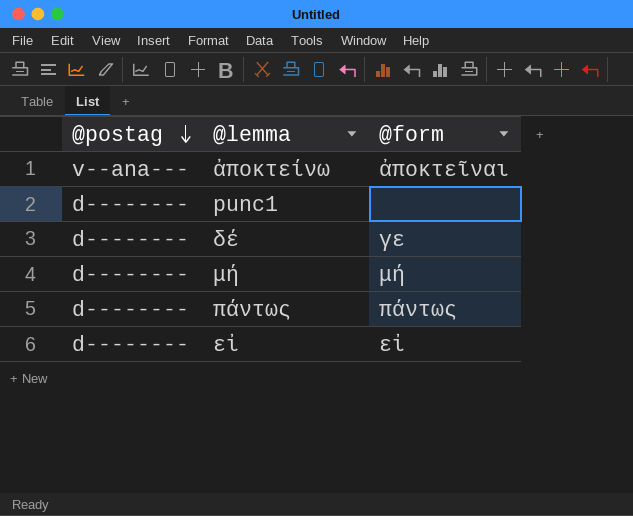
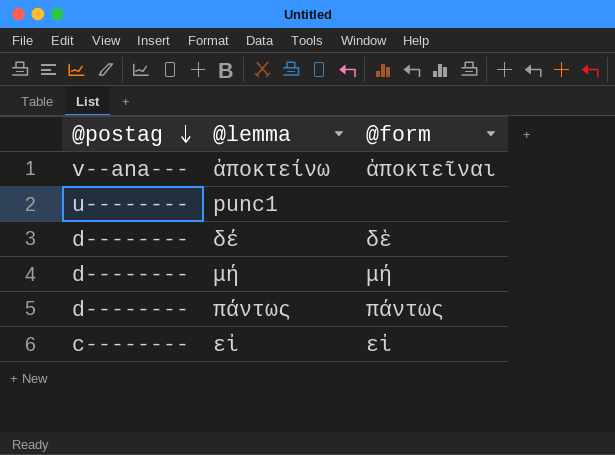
punc1 | @postag: d-------- -> u--------
δέ | @form: γε -> δὲ
εἰ | @postag: d-------- -> c--------

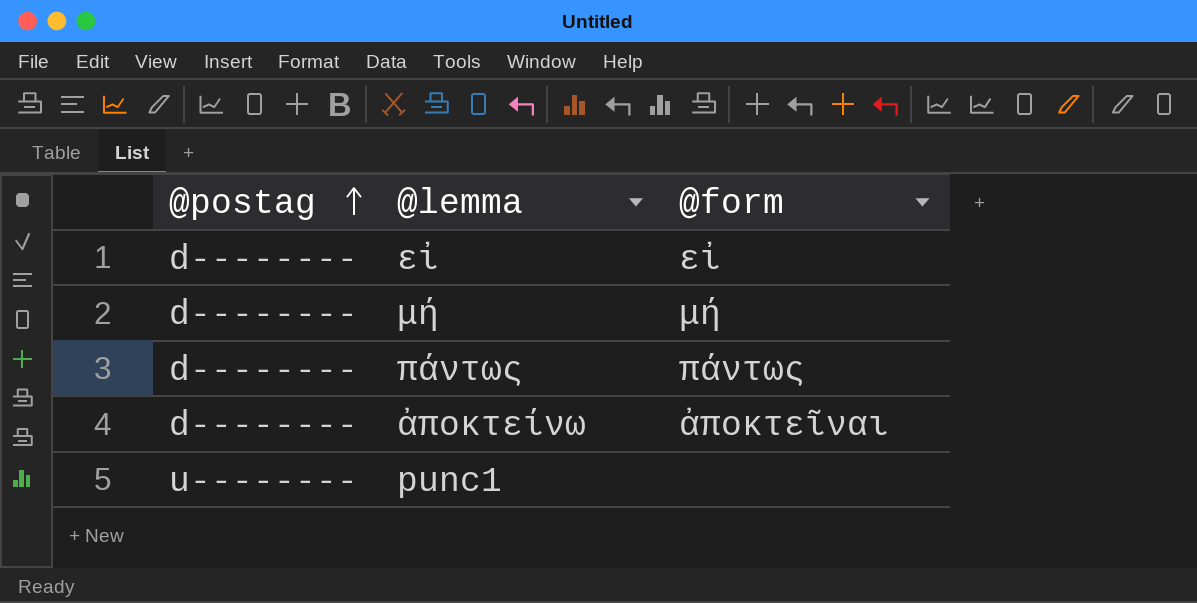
row order: @postag descending -> @postag ascending
row δέ: d-------- | δὲ -> none
εἰ | @postag: c-------- -> d--------
ἀποκτείνω | @postag: v--ana--- -> d--------

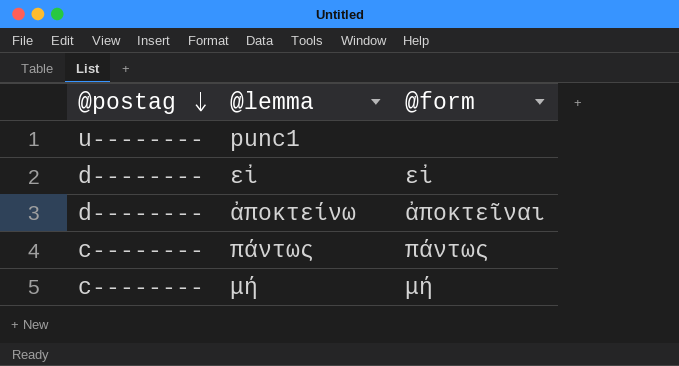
row order: @postag ascending -> @postag descending
πάντως | @postag: d-------- -> c--------
μή | @postag: d-------- -> c--------

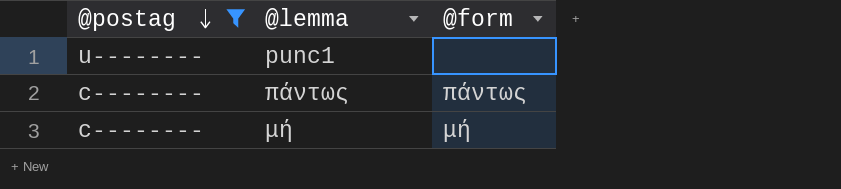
filter: none -> @postag != d--------

